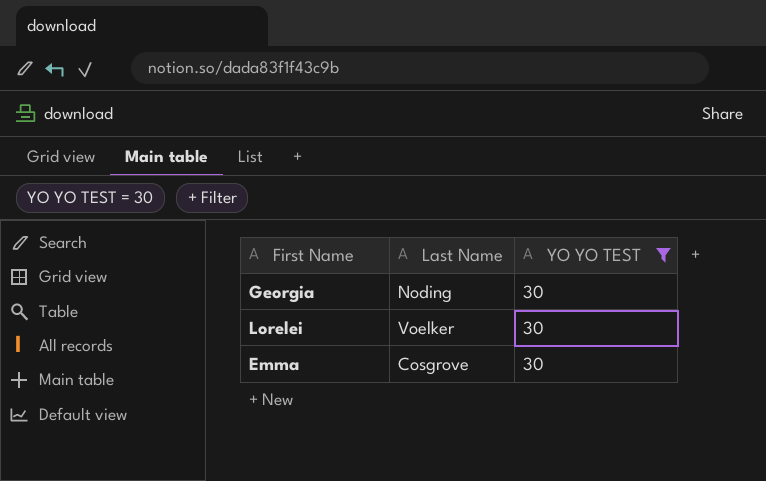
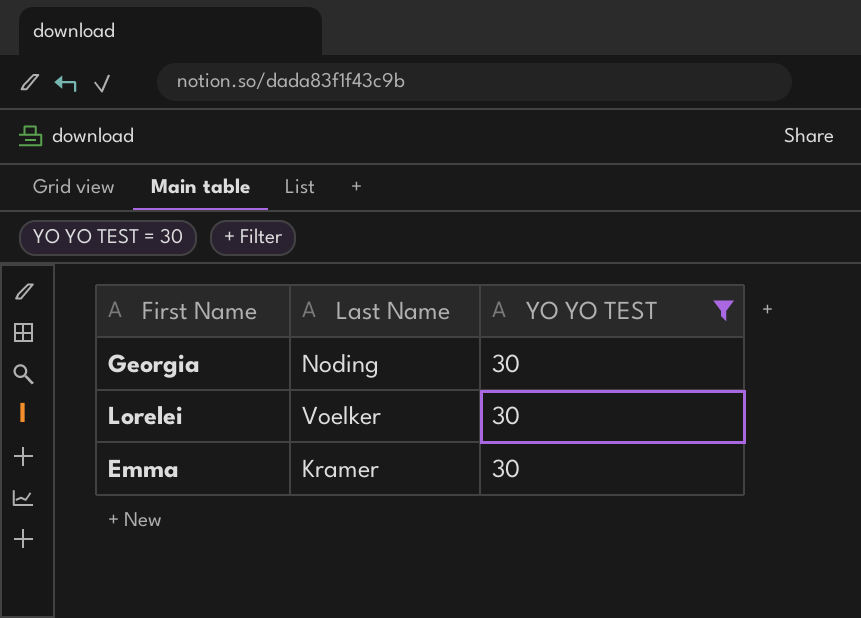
Emma | Last Name: Cosgrove -> Kramer

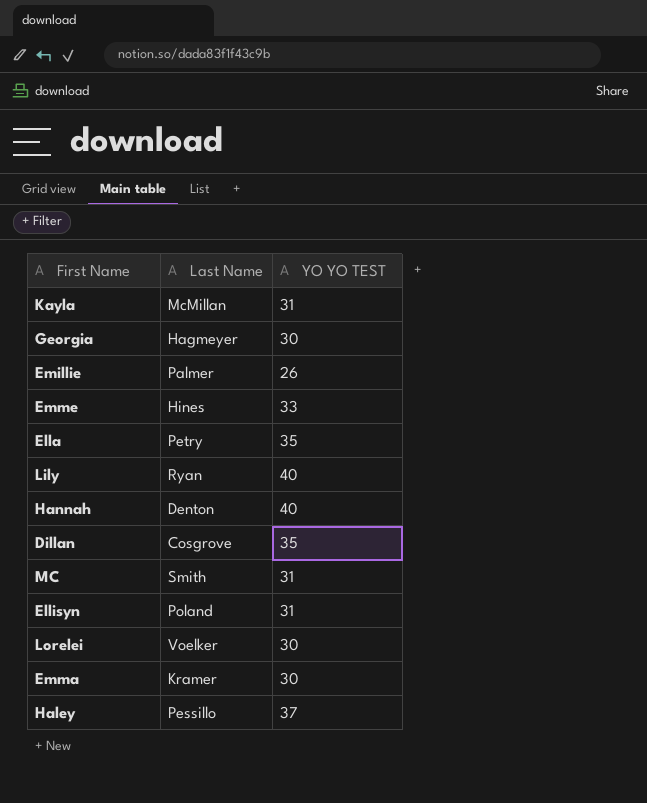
filter: YO YO TEST = 30 -> none
Georgia | Last Name: Noding -> Hagmeyer

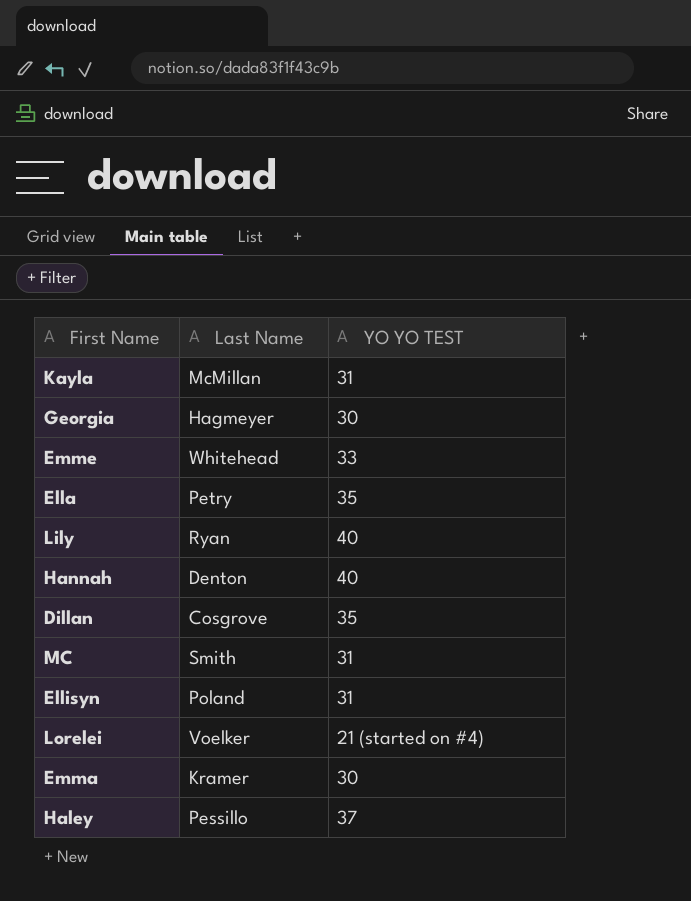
row Emillie: Palmer | 26 -> none
Emme | Last Name: Hines -> Whitehead
Lorelei | YO YO TEST: 30 -> 21 (started on #4)

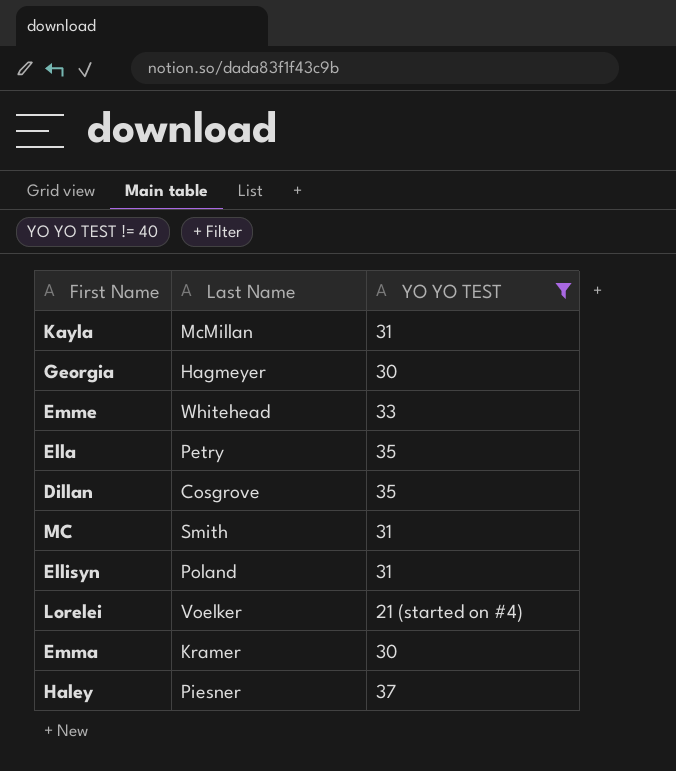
filter: none -> YO YO TEST != 40
Haley | Last Name: Pessillo -> Piesner

